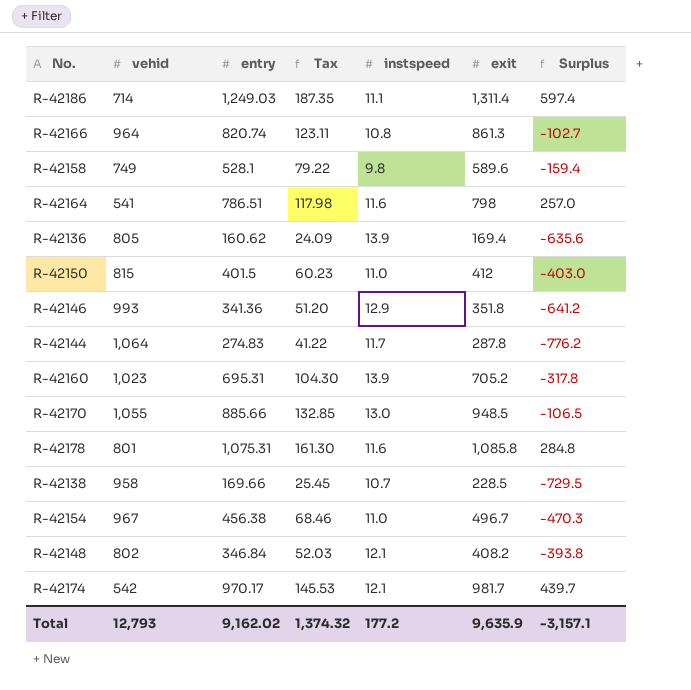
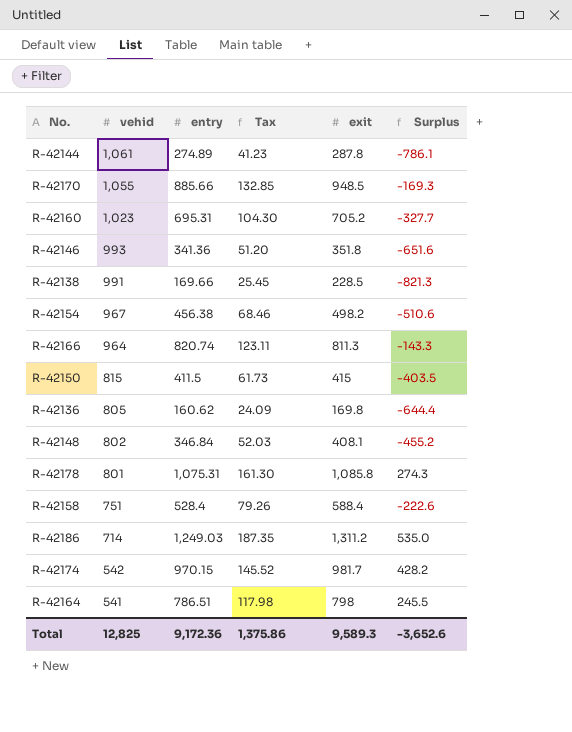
row order: none -> vehid descending
column instspeed | position: 5 -> none
column Surplus | formula: [exit] - [vehid] -> [entry] - [vehid]
R-42144 | vehid: 1,064 -> 1,061
R-42144 | entry: 274.83 -> 274.89
R-42144 | Tax: 41.22 -> 41.23
R-42138 | vehid: 958 -> 991
R-42154 | exit: 496.7 -> 498.2
R-42166 | exit: 861.3 -> 811.3
R-42150 | entry: 401.5 -> 411.5
R-42150 | Tax: 60.23 -> 61.73
R-42150 | exit: 412 -> 415
R-42136 | exit: 169.4 -> 169.8
R-42148 | exit: 408.2 -> 408.1
R-42158 | vehid: 749 -> 751
R-42158 | entry: 528.1 -> 528.4
R-42158 | Tax: 79.22 -> 79.26
R-42158 | exit: 589.6 -> 588.4
R-42186 | exit: 1,311.4 -> 1,311.2
R-42174 | entry: 970.17 -> 970.15
R-42174 | Tax: 145.53 -> 145.52
Total | vehid: 12,793 -> 12,825
Total | entry: 9,162.02 -> 9,172.36
Total | Tax: 1,374.32 -> 1,375.86
Total | exit: 9,635.9 -> 9,589.3
Total | Surplus: -3,157.1 -> -3,652.6

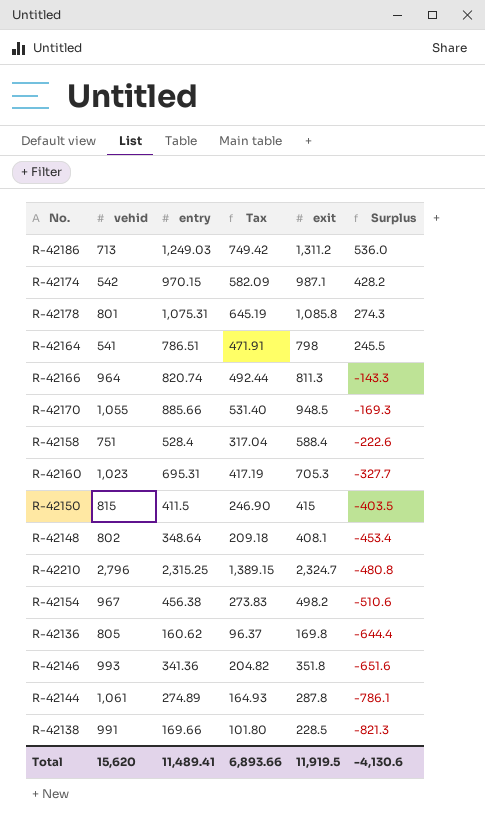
row order: vehid descending -> Surplus descending
column Tax | formula: [entry] * 0.15 -> [entry] * 0.6
R-42186 | vehid: 714 -> 713
R-42186 | Surplus: 535.0 -> 536.0
R-42174 | exit: 981.7 -> 987.1
R-42160 | exit: 705.2 -> 705.3
R-42148 | entry: 346.84 -> 348.64
R-42148 | Surplus: -455.2 -> -453.4
row R-42210: none -> 2,796 | 2,315.25 | 1,389.15 | 2,324.7 | -480.8
Total | vehid: 12,825 -> 15,620
Total | entry: 9,172.36 -> 11,489.41
Total | Tax: 1,375.86 -> 6,893.66
Total | exit: 9,589.3 -> 11,919.5
Total | Surplus: -3,652.6 -> -4,130.6

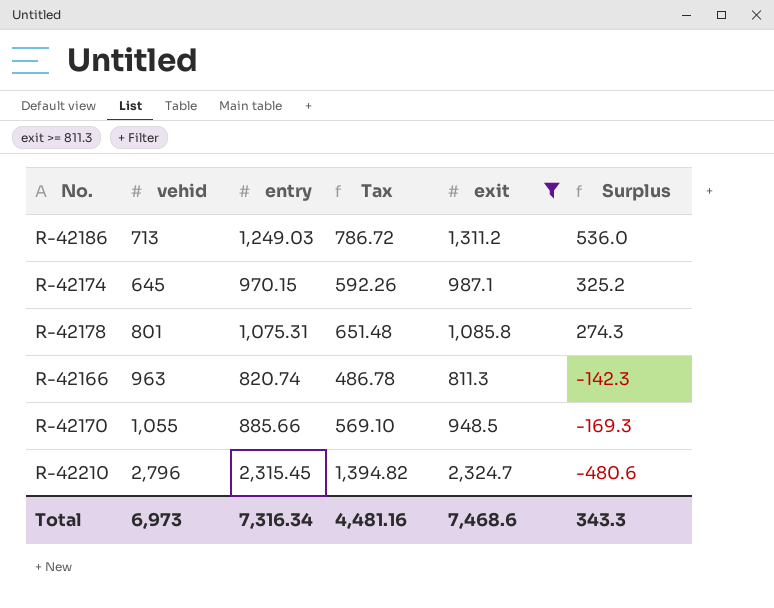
filter: none -> exit >= 811.3
column Tax | formula: [entry] * 0.6 -> [exit] * 0.6
R-42174 | vehid: 542 -> 645
R-42174 | Surplus: 428.2 -> 325.2
R-42166 | vehid: 964 -> 963
R-42166 | Surplus: -143.3 -> -142.3
R-42210 | entry: 2,315.25 -> 2,315.45
R-42210 | Surplus: -480.8 -> -480.6
Total | vehid: 15,620 -> 6,973
Total | entry: 11,489.41 -> 7,316.34
Total | Tax: 6,893.66 -> 4,481.16
Total | exit: 11,919.5 -> 7,468.6
Total | Surplus: -4,130.6 -> 343.3

